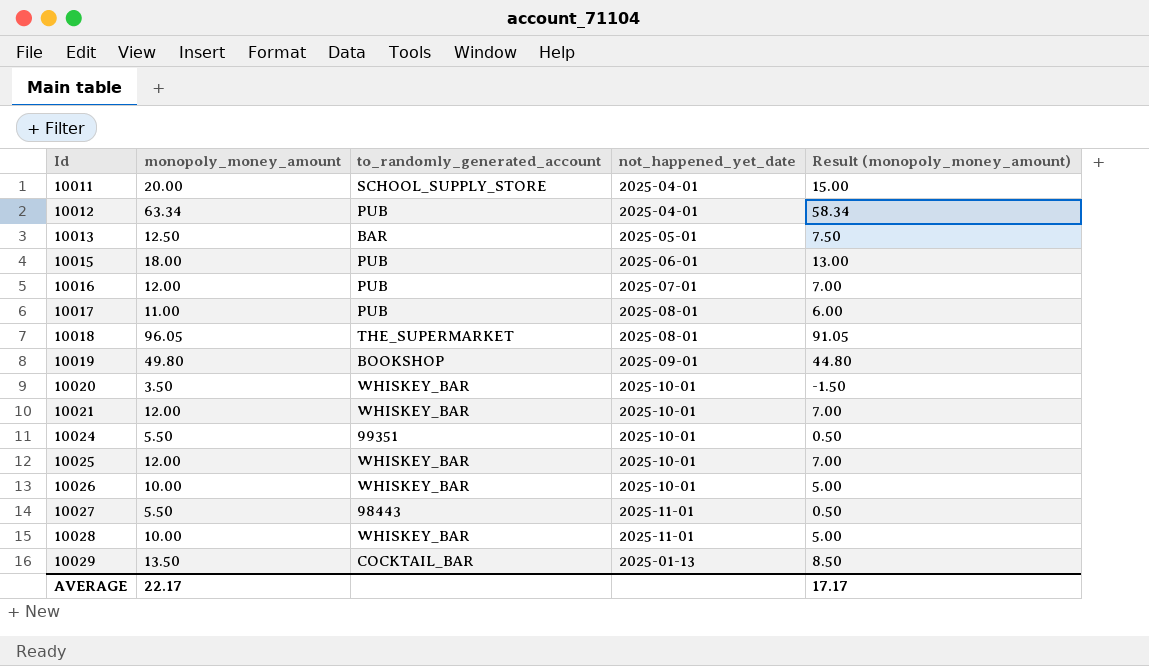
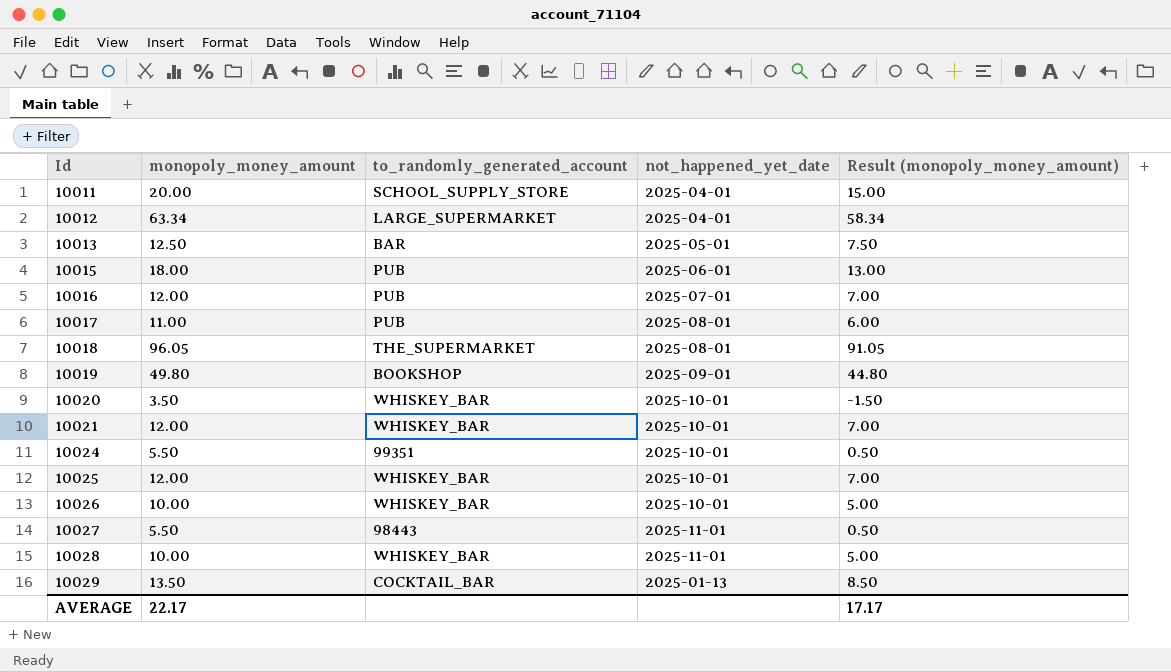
10012 | to_randomly_generated_account: PUB -> LARGE_SUPERMARKET

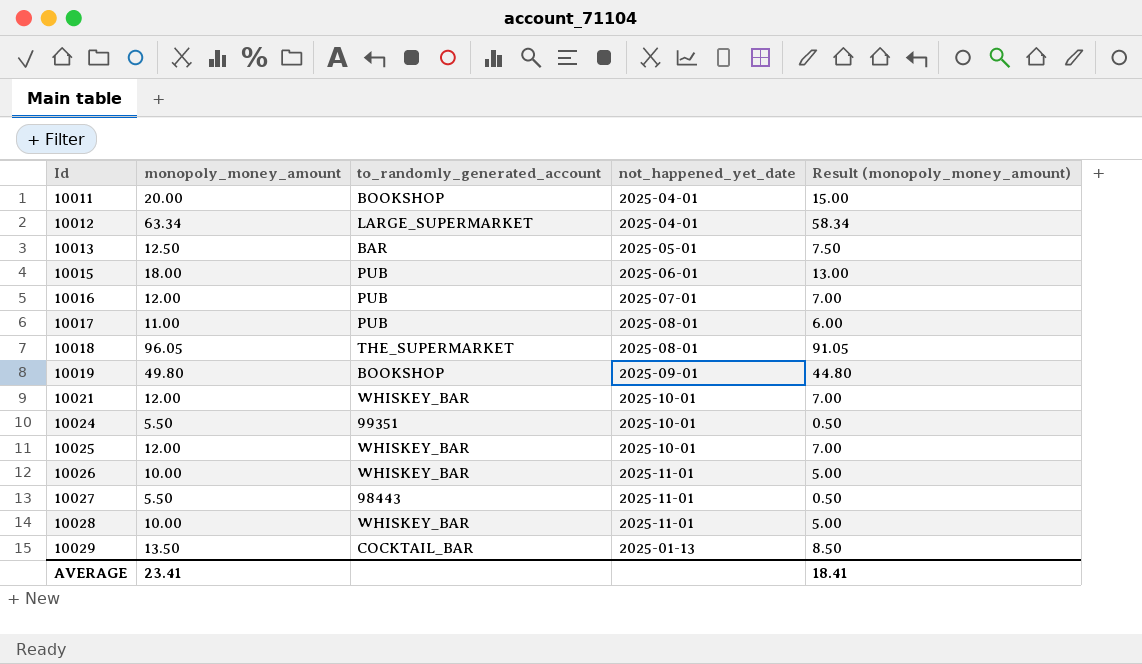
row 10020: 3.50 | WHISKEY_BAR | 2025-10-01 | -1.50 -> none
10011 | to_randomly_generated_account: SCHOOL_SUPPLY_STORE -> BOOKSHOP
10026 | not_happened_yet_date: 2025-10-01 -> 2025-11-01
AVERAGE | monopoly_money_amount: 22.17 -> 23.41
AVERAGE | Result (monopoly_money_amount): 17.17 -> 18.41

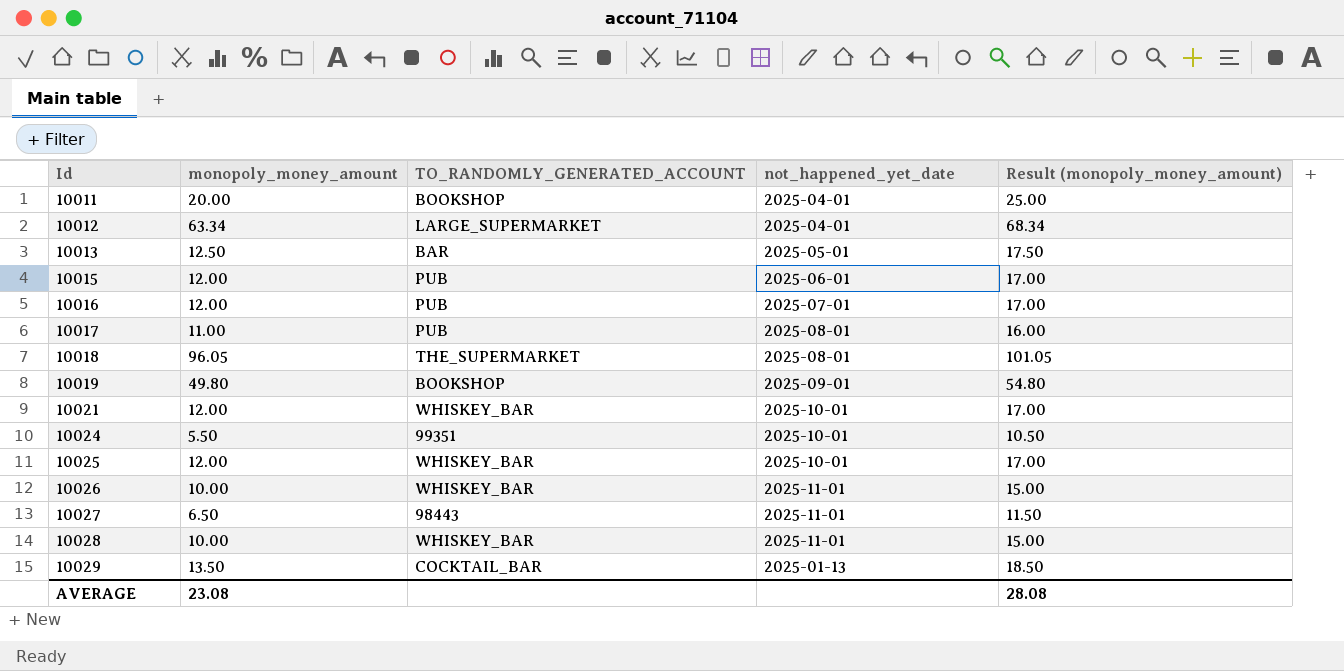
column name: to_randomly_generated_account -> TO_RANDOMLY_GENERATED_ACCOUNT
column Result (monopoly_money_amount) | formula: [monopoly_money_amount] - 5 -> [monopoly_money_amount] + 5
10015 | monopoly_money_amount: 18.00 -> 12.00
10027 | monopoly_money_amount: 5.50 -> 6.50
AVERAGE | monopoly_money_amount: 23.41 -> 23.08
AVERAGE | Result (monopoly_money_amount): 18.41 -> 28.08

